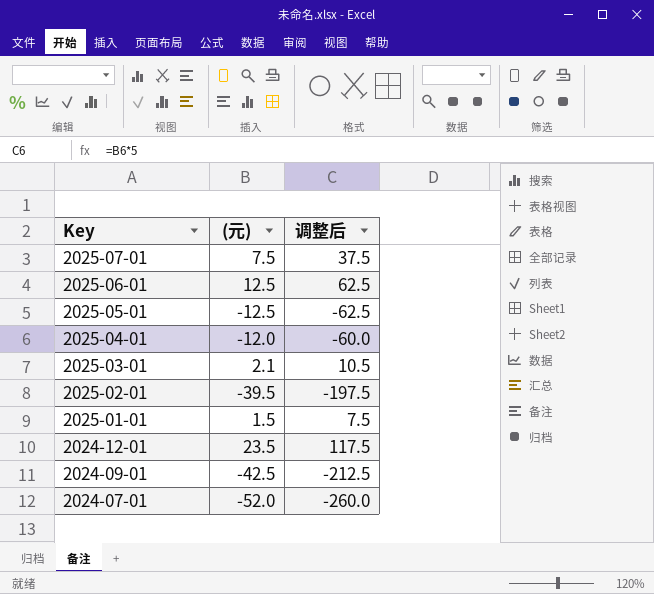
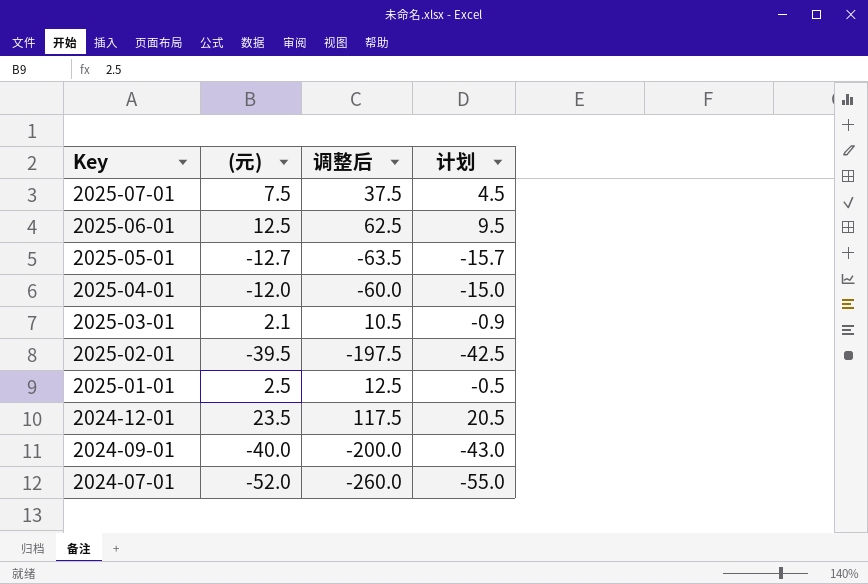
column 计划 | formula: none -> [(元)] - 3
2025-05-01 | (元): -12.5 -> -12.7
2025-05-01 | 调整后: -62.5 -> -63.5
2025-01-01 | (元): 1.5 -> 2.5
2025-01-01 | 调整后: 7.5 -> 12.5
2024-09-01 | (元): -42.5 -> -40.0
2024-09-01 | 调整后: -212.5 -> -200.0

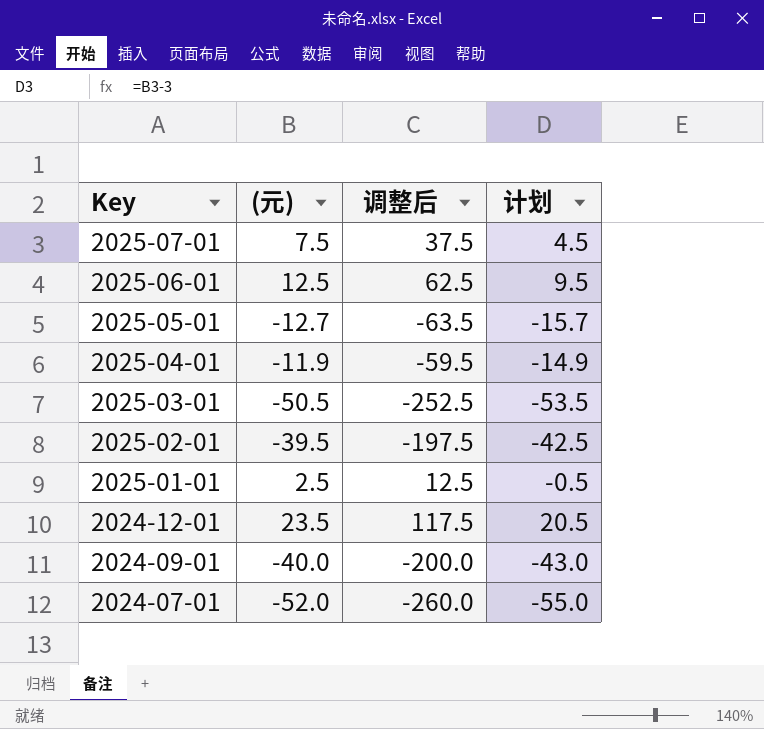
2025-04-01 | (元): -12.0 -> -11.9
2025-04-01 | 调整后: -60.0 -> -59.5
2025-04-01 | 计划: -15.0 -> -14.9
2025-03-01 | (元): 2.1 -> -50.5
2025-03-01 | 调整后: 10.5 -> -252.5
2025-03-01 | 计划: -0.9 -> -53.5

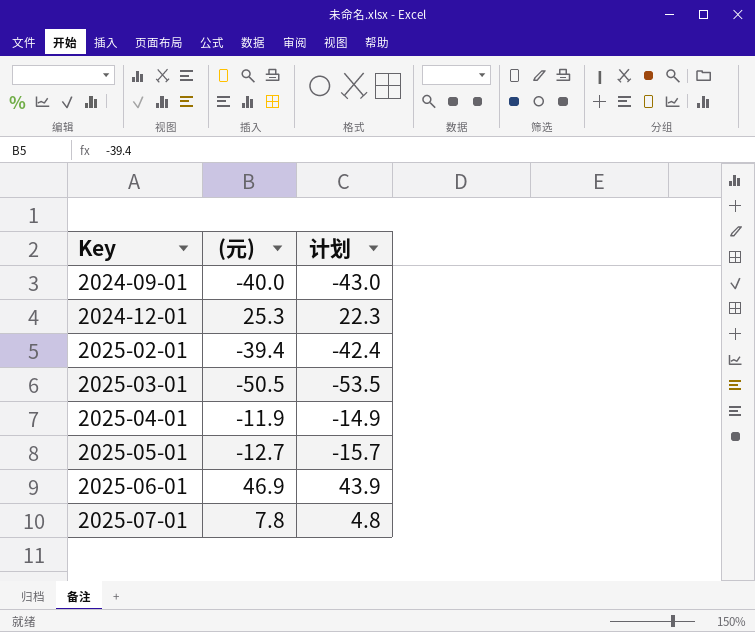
row order: Key descending -> Key ascending
column 调整后 | formula: [(元)] * 5 -> none
row 2025-01-01: 2.5 | 12.5 | -0.5 -> none
row 2024-07-01: -52.0 | -260.0 | -55.0 -> none
2024-12-01 | (元): 23.5 -> 25.3
2024-12-01 | 计划: 20.5 -> 22.3
2025-02-01 | (元): -39.5 -> -39.4
2025-02-01 | 计划: -42.5 -> -42.4
2025-06-01 | (元): 12.5 -> 46.9
2025-06-01 | 计划: 9.5 -> 43.9
2025-07-01 | (元): 7.5 -> 7.8
2025-07-01 | 计划: 4.5 -> 4.8

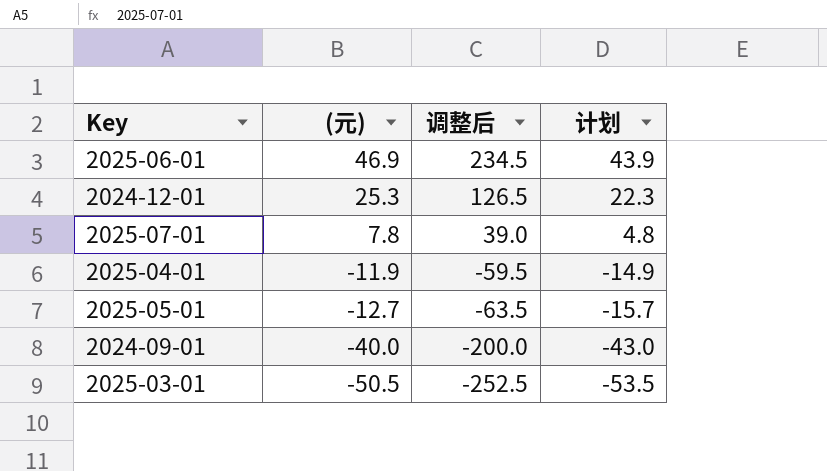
row order: Key ascending -> (元) descending
column 调整后 | formula: none -> [(元)] * 5
row 2025-02-01: -39.4 | -42.4 -> none

